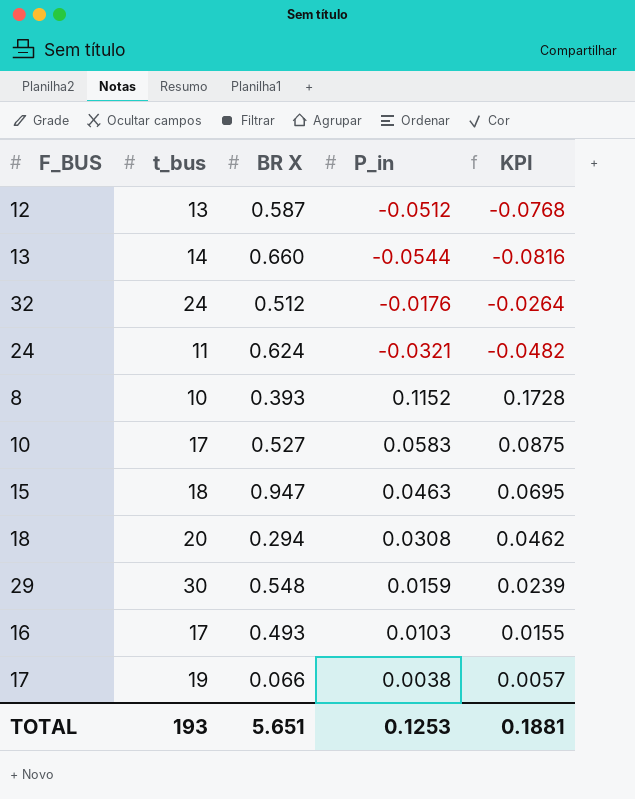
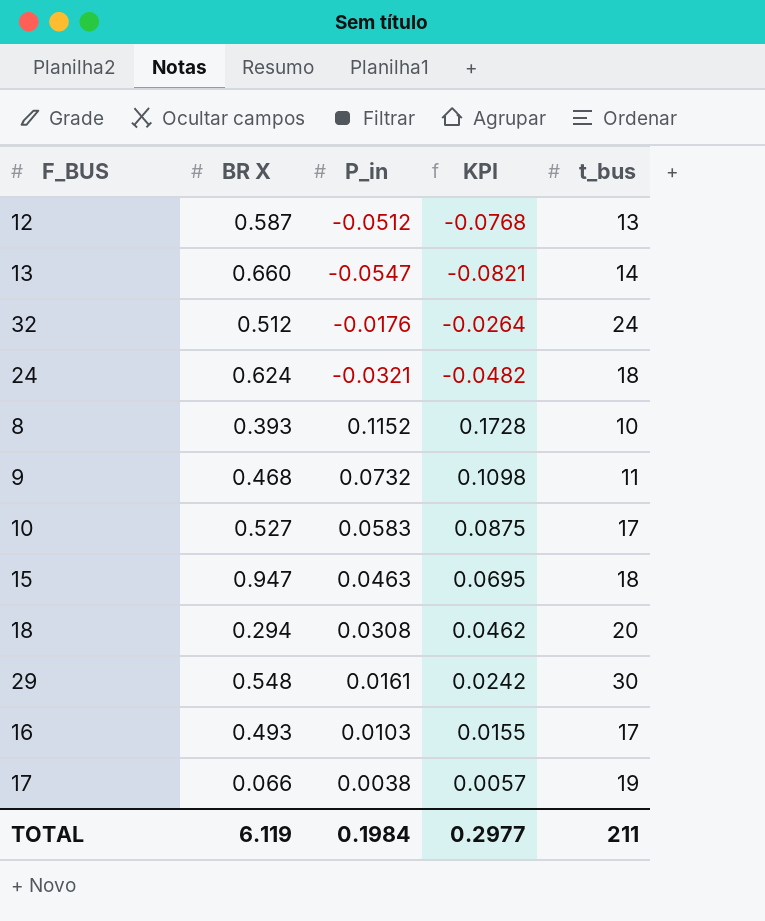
column t_bus | position: 2 -> 5
13 | P_in: -0.0544 -> -0.0547
13 | KPI: -0.0816 -> -0.0821
24 | t_bus: 11 -> 18
row 9: none -> 0.468 | 0.0732 | 0.1098 | 11
29 | P_in: 0.0159 -> 0.0161
29 | KPI: 0.0239 -> 0.0242
TOTAL | BR X: 5.651 -> 6.119
TOTAL | P_in: 0.1253 -> 0.1984
TOTAL | KPI: 0.1881 -> 0.2977
TOTAL | t_bus: 193 -> 211

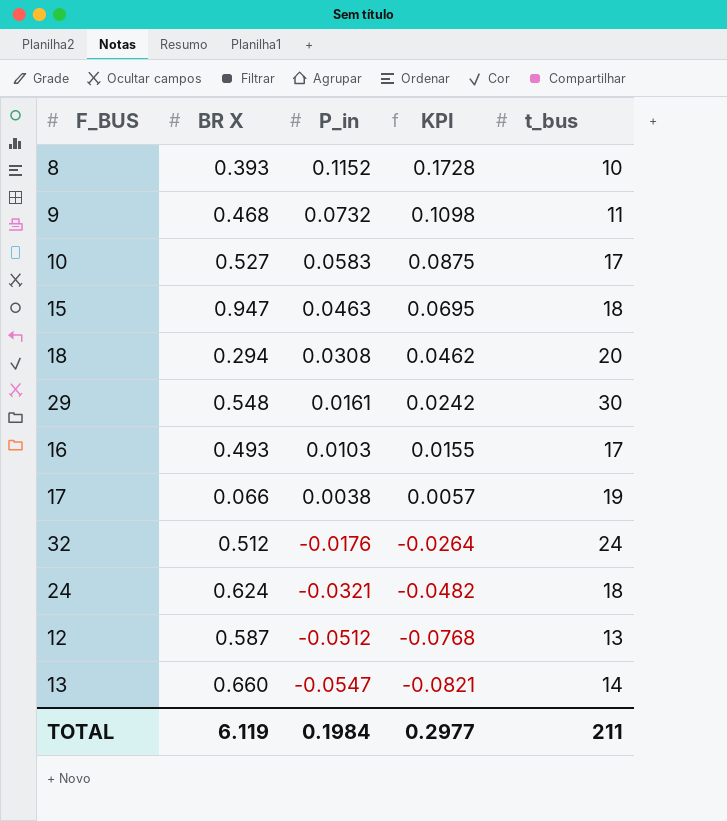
row order: none -> P_in descending

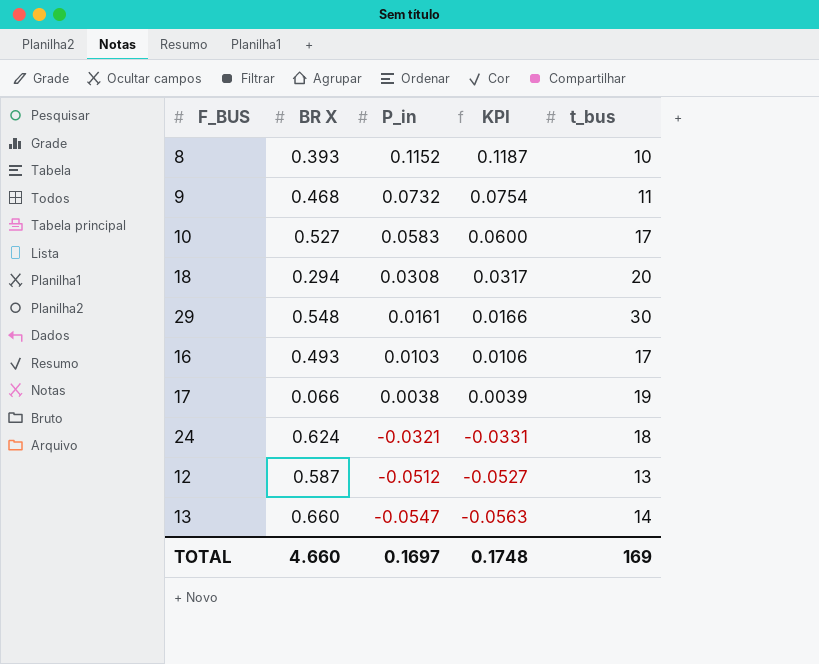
column KPI | formula: [P_in] * 1.5 -> [P_in] * 1.03
row 15: 0.947 | 0.0463 | 0.0695 | 18 -> none
row 32: 0.512 | -0.0176 | -0.0264 | 24 -> none
TOTAL | BR X: 6.119 -> 4.660
TOTAL | P_in: 0.1984 -> 0.1697
TOTAL | KPI: 0.2977 -> 0.1748
TOTAL | t_bus: 211 -> 169

